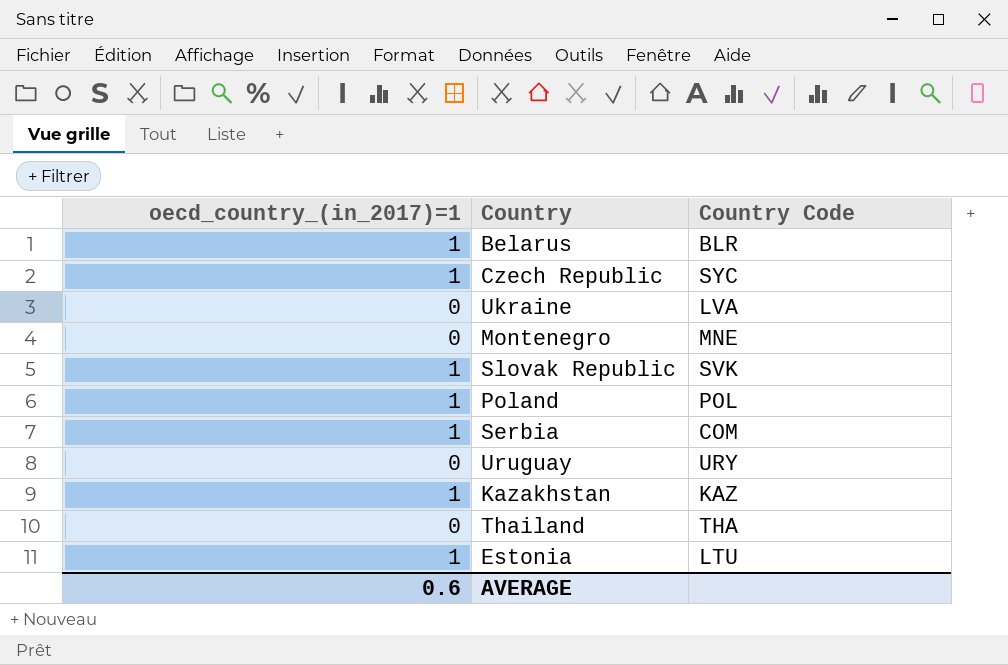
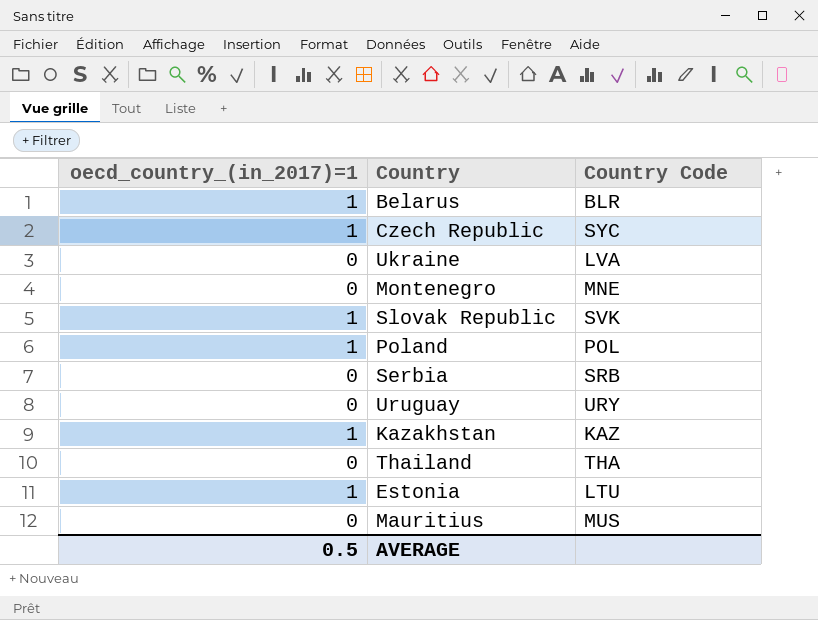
Serbia | oecd_country_(in_2017)=1: 1 -> 0
Serbia | Country Code: COM -> SRB
row Mauritius: none -> 0 | MUS
AVERAGE | oecd_country_(in_2017)=1: 0.6 -> 0.5

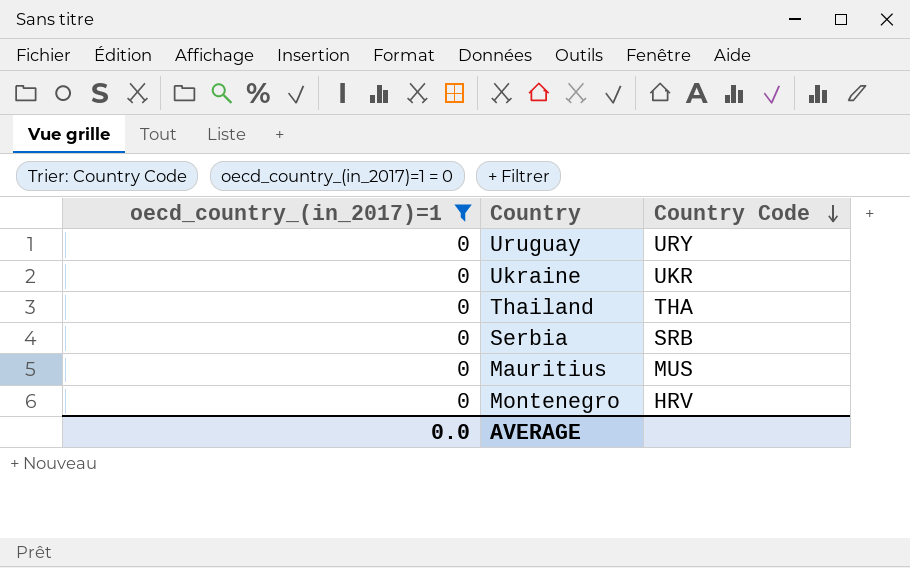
filter: none -> oecd_country_(in_2017)=1 = 0
row order: none -> Country Code descending
Ukraine | Country Code: LVA -> UKR
Montenegro | Country Code: MNE -> HRV
AVERAGE | oecd_country_(in_2017)=1: 0.5 -> 0.0

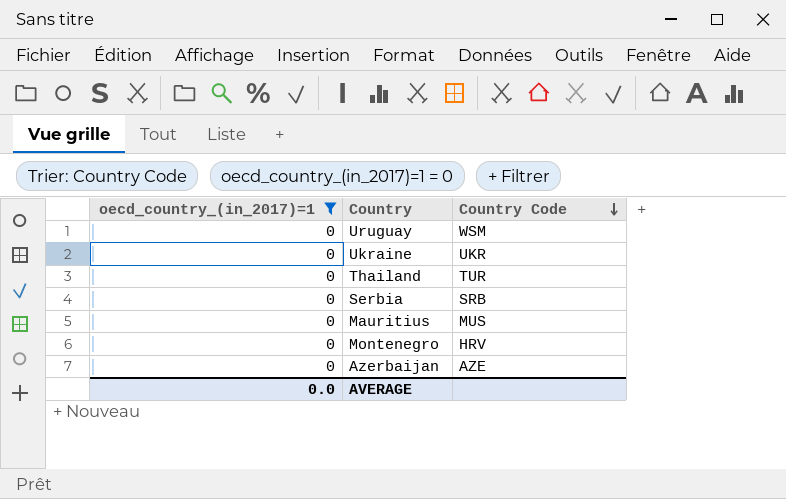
Uruguay | Country Code: URY -> WSM
Thailand | Country Code: THA -> TUR
row Azerbaijan: none -> 0 | AZE

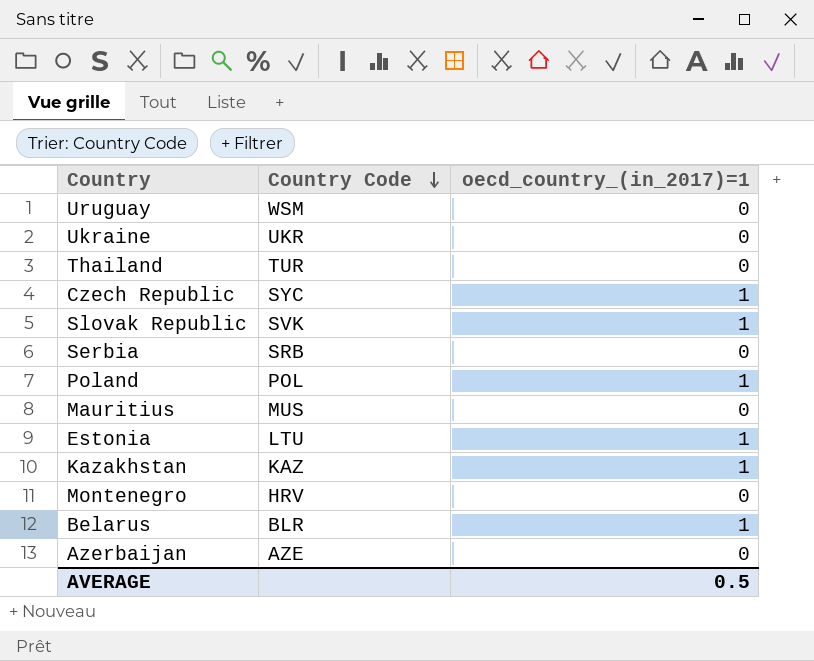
filter: oecd_country_(in_2017)=1 = 0 -> none
column oecd_country_(in_2017)=1 | position: 1 -> 3
AVERAGE | oecd_country_(in_2017)=1: 0.0 -> 0.5

